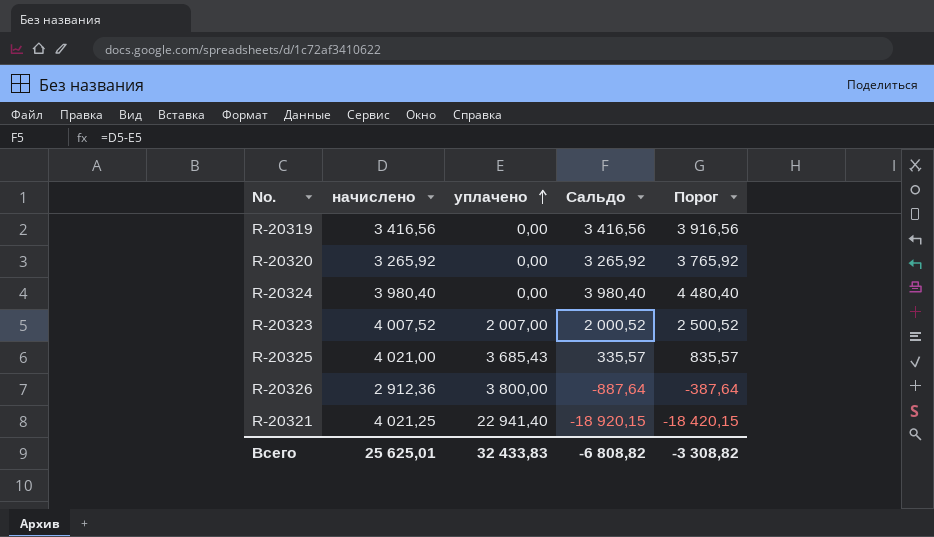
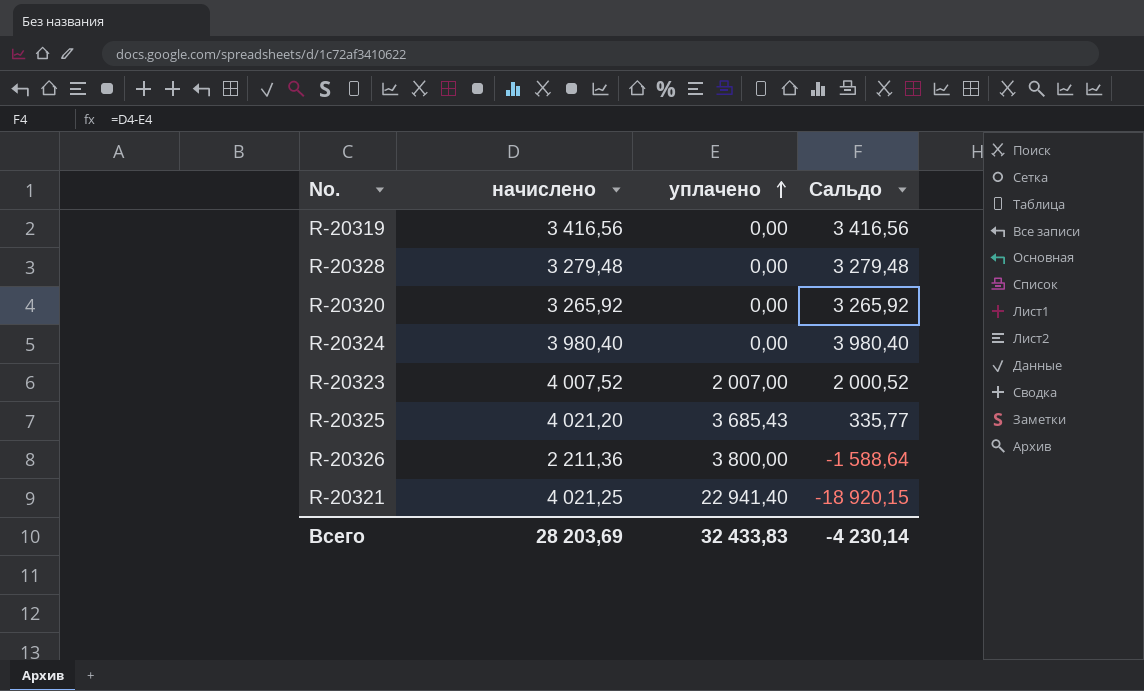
column Порог | formula: [Сальдо] + 500 -> none
row R-20328: none -> 3 279,48 | 0,00 | 3 279,48
R-20325 | начислено: 4 021,00 -> 4 021,20
R-20325 | Сальдо: 335,57 -> 335,77
R-20326 | начислено: 2 912,36 -> 2 211,36
R-20326 | Сальдо: -887,64 -> -1 588,64
Всего | начислено: 25 625,01 -> 28 203,69
Всего | Сальдо: -6 808,82 -> -4 230,14

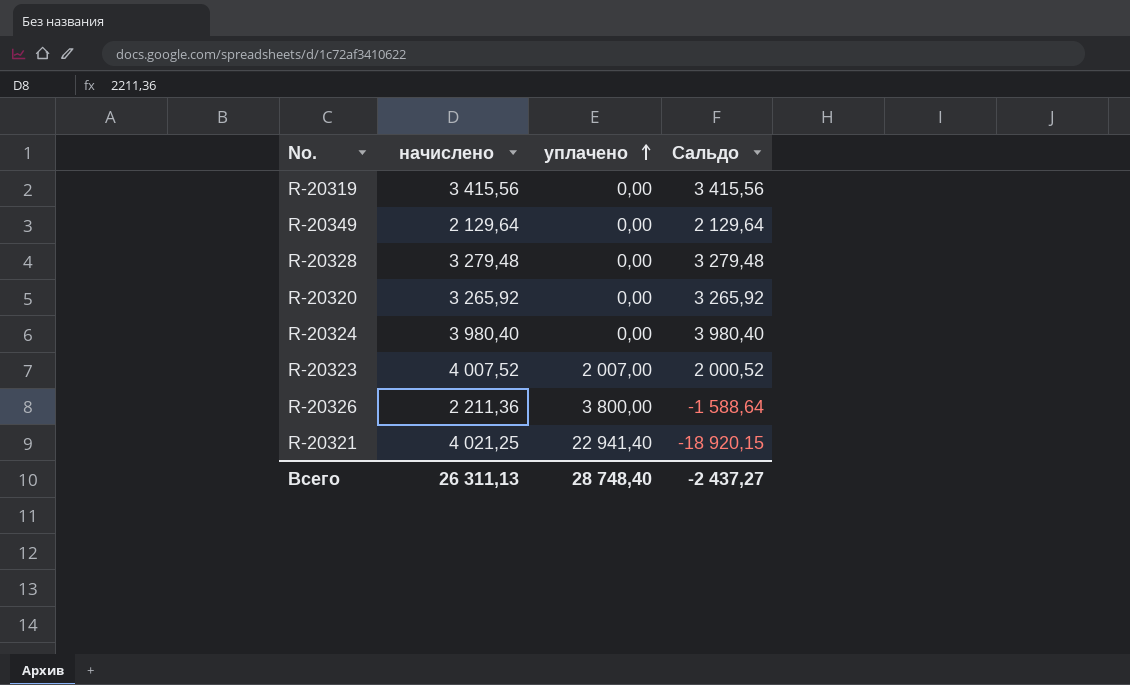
row R-20325: 4 021,20 | 3 685,43 | 335,77 -> none
R-20319 | начислено: 3 416,56 -> 3 415,56
R-20319 | Сальдо: 3 416,56 -> 3 415,56
row R-20349: none -> 2 129,64 | 0,00 | 2 129,64
Всего | начислено: 28 203,69 -> 26 311,13
Всего | уплачено: 32 433,83 -> 28 748,40
Всего | Сальдо: -4 230,14 -> -2 437,27

